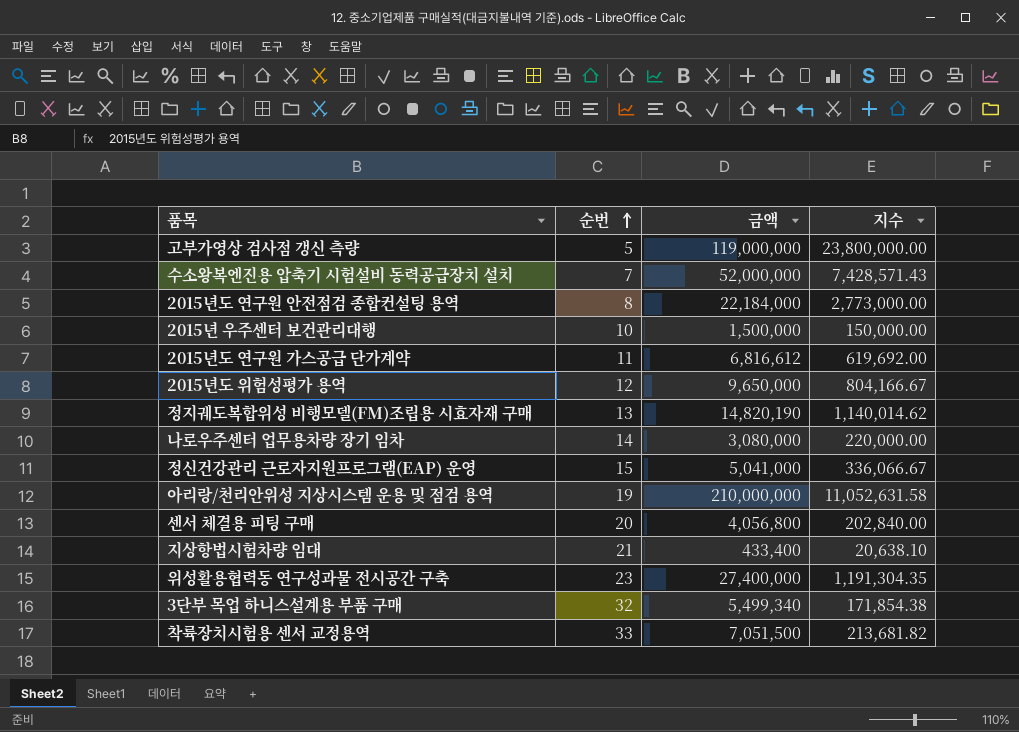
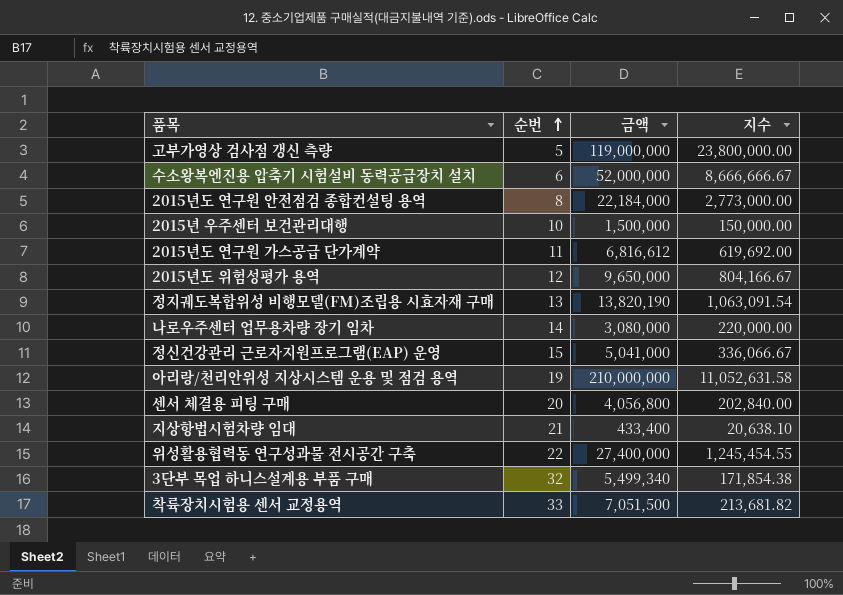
수소왕복엔진용 압축기 시험설비 동력공급장치 설치 | 순번: 7 -> 6
수소왕복엔진용 압축기 시험설비 동력공급장치 설치 | 지수: 7,428,571.43 -> 8,666,666.67
정지궤도복합위성 비행모델(FM)조립용 시효자재 구매 | 금액: 14,820,190 -> 13,820,190
정지궤도복합위성 비행모델(FM)조립용 시효자재 구매 | 지수: 1,140,014.62 -> 1,063,091.54
위성활용협력동 연구성과물 전시공간 구축 | 순번: 23 -> 22
위성활용협력동 연구성과물 전시공간 구축 | 지수: 1,191,304.35 -> 1,245,454.55

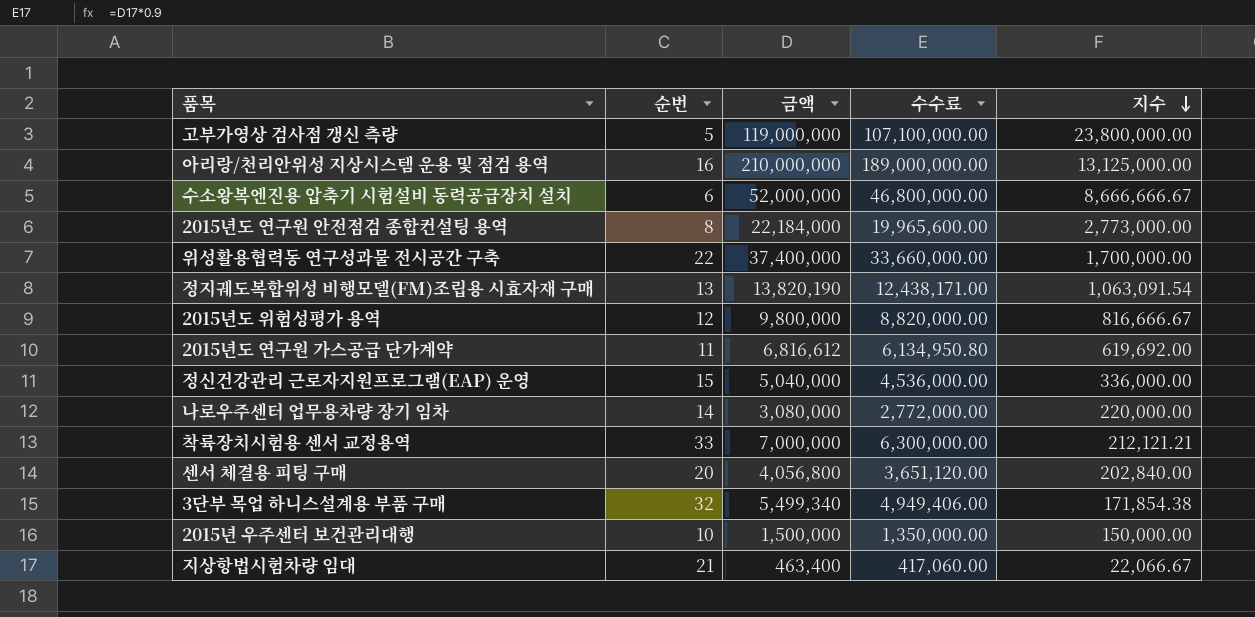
row order: 순번 ascending -> 지수 descending
column 수수료 | formula: none -> [금액] * 0.9
아리랑/천리안위성 지상시스템 운용 및 점검 용역 | 순번: 19 -> 16
아리랑/천리안위성 지상시스템 운용 및 점검 용역 | 지수: 11,052,631.58 -> 13,125,000.00
위성활용협력동 연구성과물 전시공간 구축 | 금액: 27,400,000 -> 37,400,000
위성활용협력동 연구성과물 전시공간 구축 | 지수: 1,245,454.55 -> 1,700,000.00
2015년도 위험성평가 용역 | 금액: 9,650,000 -> 9,800,000
2015년도 위험성평가 용역 | 지수: 804,166.67 -> 816,666.67
정신건강관리 근로자지원프로그램(EAP) 운영 | 금액: 5,041,000 -> 5,040,000
정신건강관리 근로자지원프로그램(EAP) 운영 | 지수: 336,066.67 -> 336,000.00
착륙장치시험용 센서 교정용역 | 금액: 7,051,500 -> 7,000,000
착륙장치시험용 센서 교정용역 | 지수: 213,681.82 -> 212,121.21
지상항법시험차량 임대 | 금액: 433,400 -> 463,400
지상항법시험차량 임대 | 지수: 20,638.10 -> 22,066.67

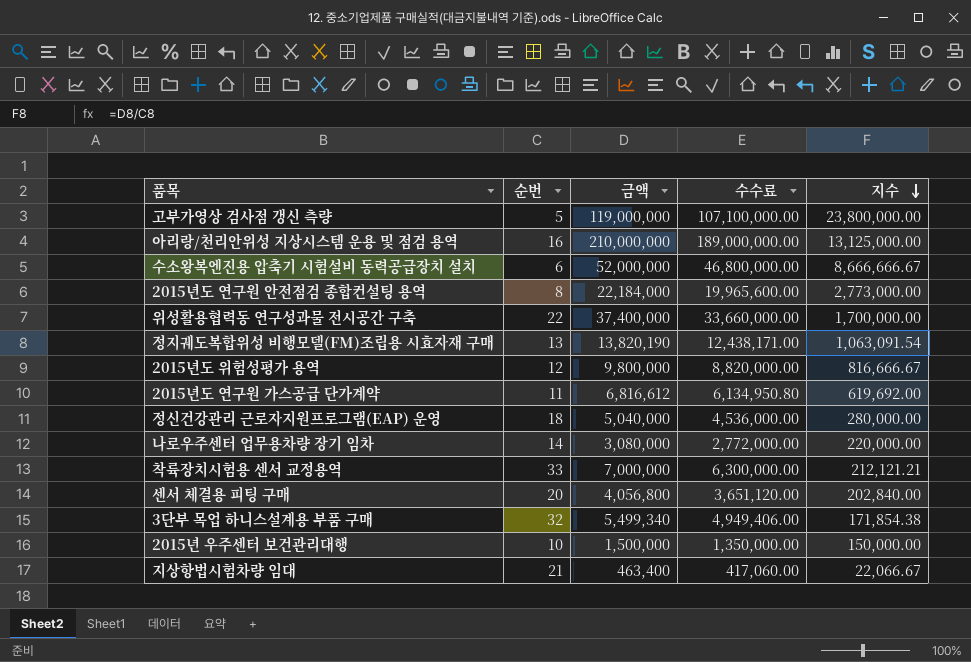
정신건강관리 근로자지원프로그램(EAP) 운영 | 순번: 15 -> 18
정신건강관리 근로자지원프로그램(EAP) 운영 | 지수: 336,000.00 -> 280,000.00

